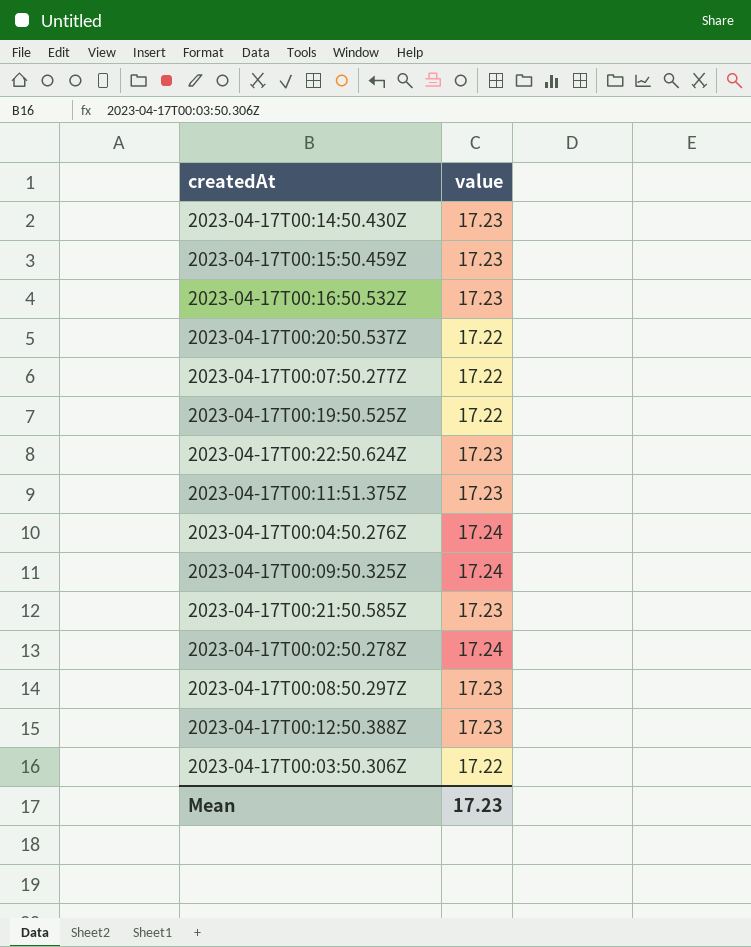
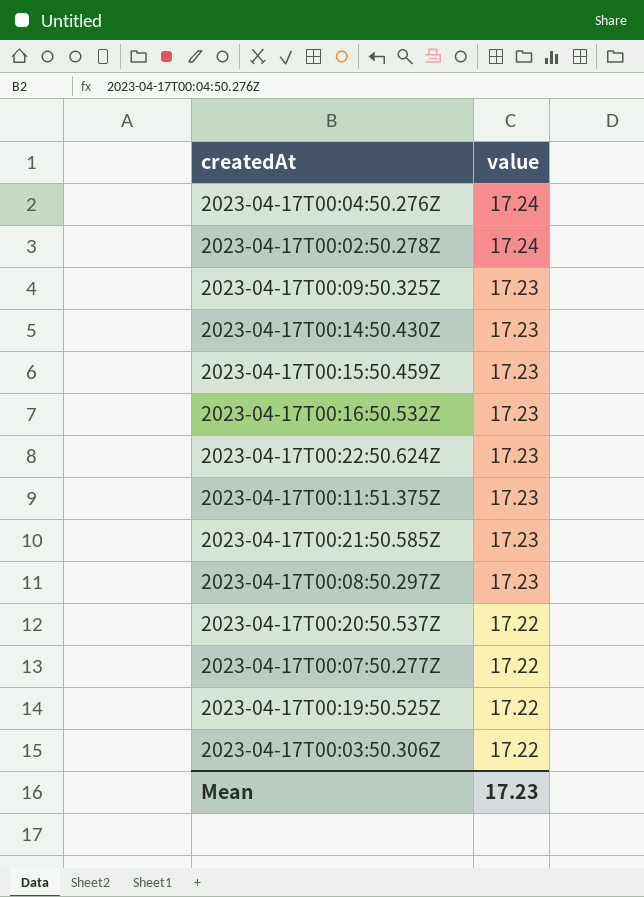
row order: none -> value descending
row 2023-04-17T00:12:50.388Z: 17.23 -> none
2023-04-17T00:09:50.325Z | value: 17.24 -> 17.23

